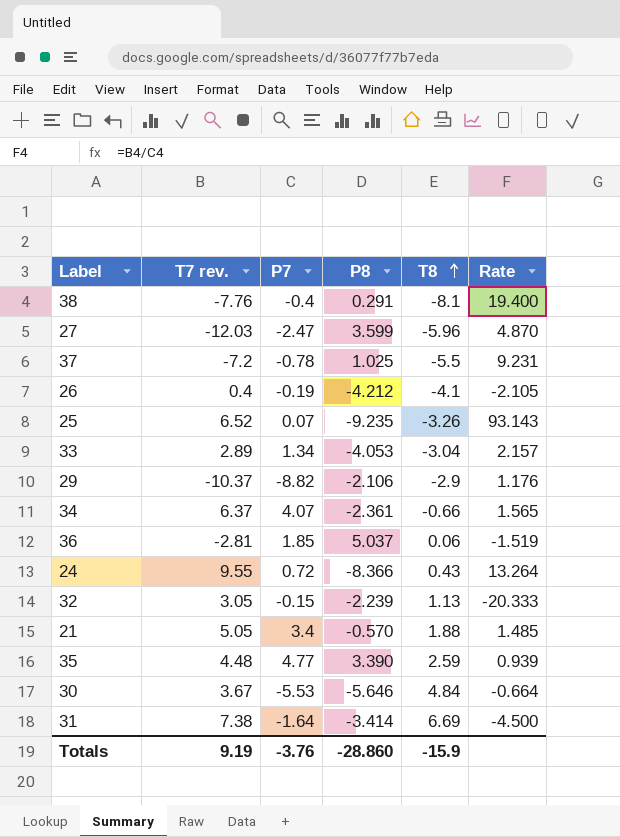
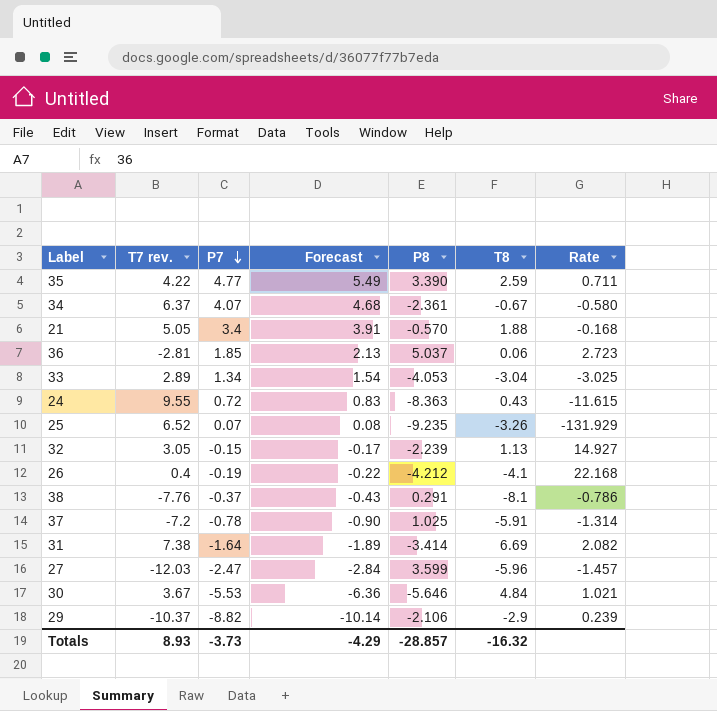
row order: T8 ascending -> P7 descending
column Forecast | formula: none -> [P7] * 1.15
column Rate | formula: [T7 rev.] / [P7] -> [P8] / [P7]
35 | T7 rev.: 4.48 -> 4.22
34 | T8: -0.66 -> -0.67
24 | P8: -8.366 -> -8.363
38 | P7: -0.4 -> -0.37
37 | T8: -5.5 -> -5.91
Totals | T7 rev.: 9.19 -> 8.93
Totals | P7: -3.76 -> -3.73
Totals | P8: -28.860 -> -28.857
Totals | T8: -15.9 -> -16.32

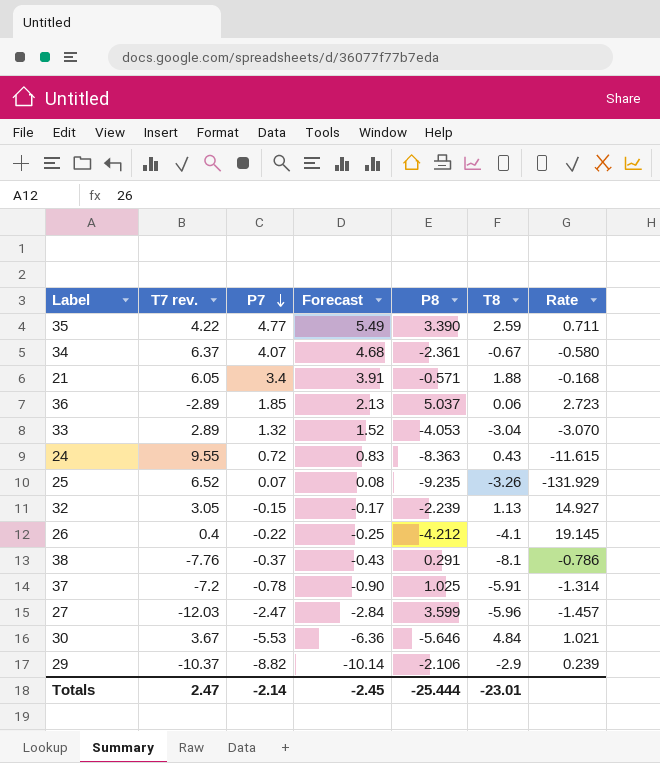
row 31: 7.38 | -1.64 | -1.89 | -3.414 | 6.69 | 2.082 -> none
21 | T7 rev.: 5.05 -> 6.05
21 | P8: -0.570 -> -0.571
36 | T7 rev.: -2.81 -> -2.89
33 | P7: 1.34 -> 1.32
33 | Forecast: 1.54 -> 1.52
33 | Rate: -3.025 -> -3.070
26 | P7: -0.19 -> -0.22
26 | Forecast: -0.22 -> -0.25
26 | Rate: 22.168 -> 19.145
Totals | T7 rev.: 8.93 -> 2.47
Totals | P7: -3.73 -> -2.14
Totals | Forecast: -4.29 -> -2.45
Totals | P8: -28.857 -> -25.444
Totals | T8: -16.32 -> -23.01

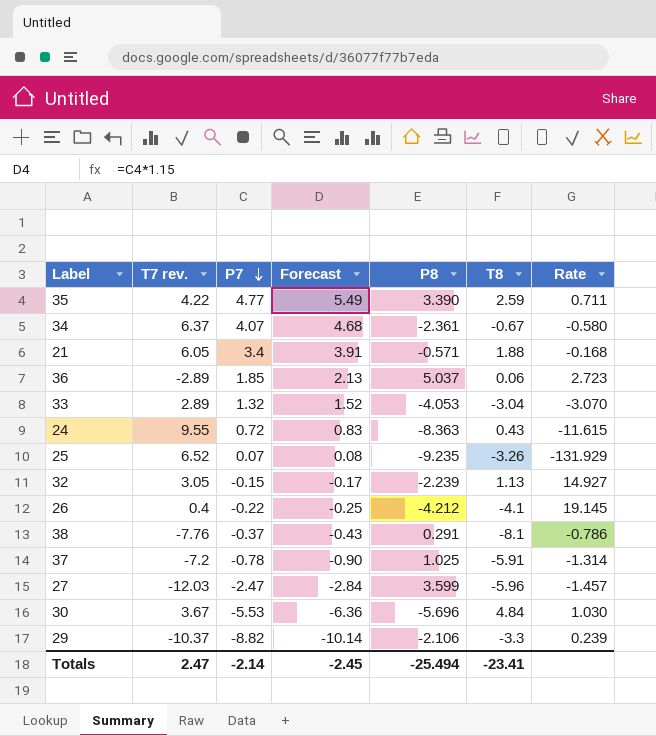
30 | P8: -5.646 -> -5.696
30 | Rate: 1.021 -> 1.030
29 | T8: -2.9 -> -3.3
Totals | P8: -25.444 -> -25.494
Totals | T8: -23.01 -> -23.41

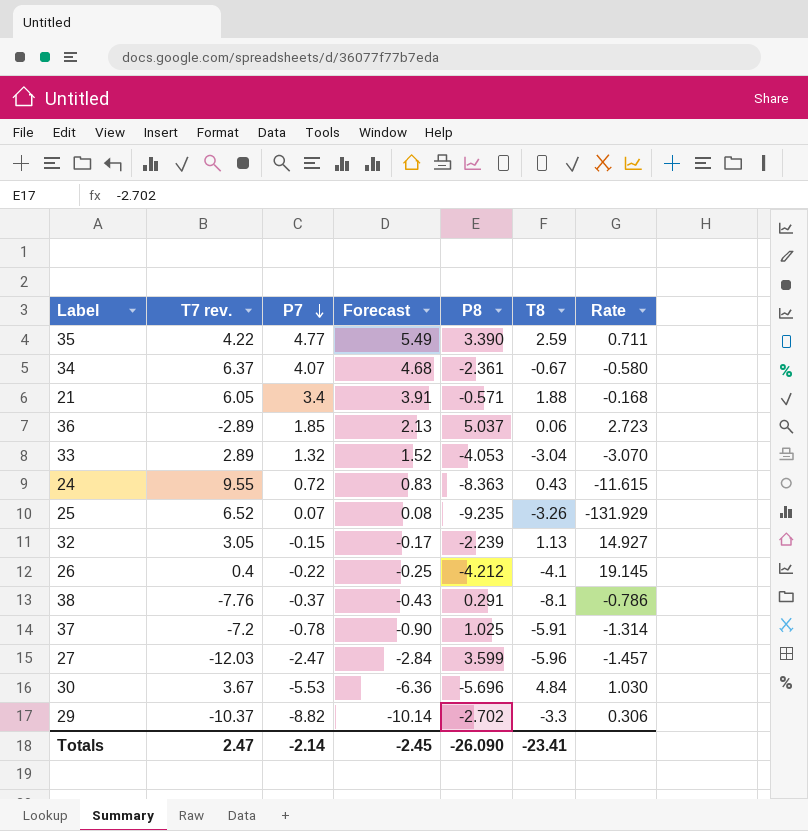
29 | P8: -2.106 -> -2.702
29 | Rate: 0.239 -> 0.306
Totals | P8: -25.494 -> -26.090

